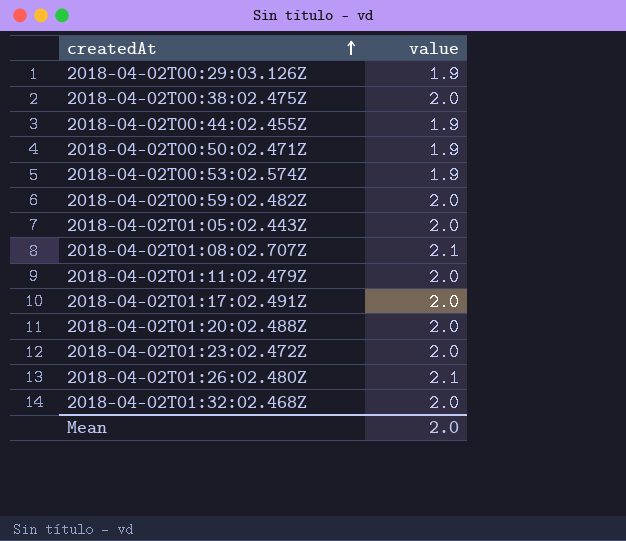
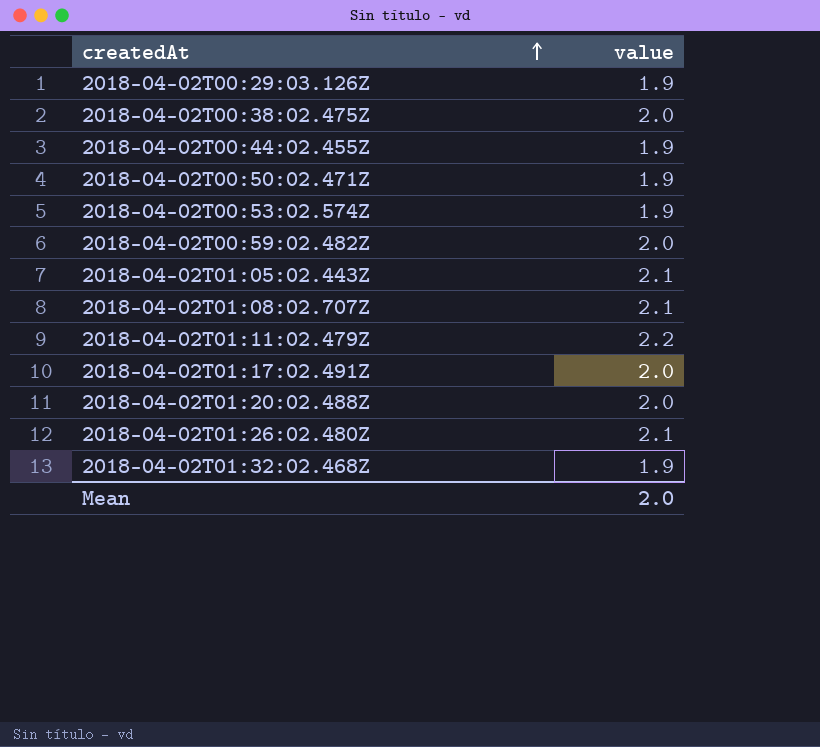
row 2018-04-02T01:23:02.472Z: 2.0 -> none
2018-04-02T01:05:02.443Z | value: 2.0 -> 2.1
2018-04-02T01:11:02.479Z | value: 2.0 -> 2.2
2018-04-02T01:32:02.468Z | value: 2.0 -> 1.9

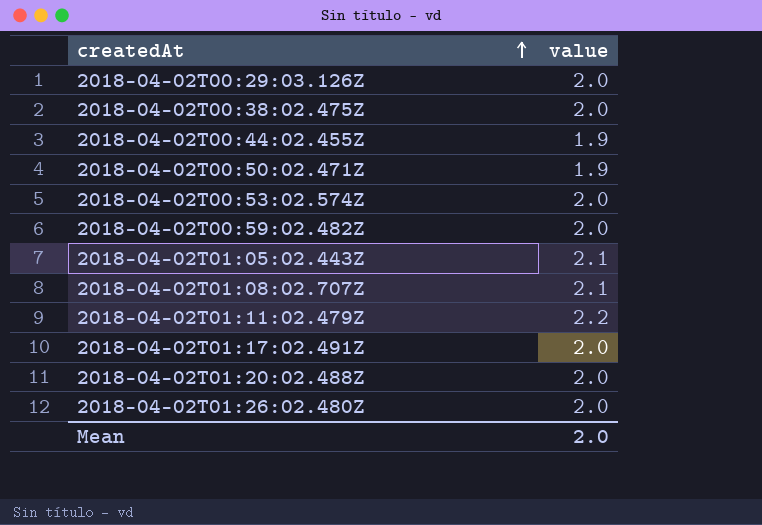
row 2018-04-02T01:32:02.468Z: 1.9 -> none
2018-04-02T00:29:03.126Z | value: 1.9 -> 2.0
2018-04-02T00:53:02.574Z | value: 1.9 -> 2.0
2018-04-02T01:26:02.480Z | value: 2.1 -> 2.0

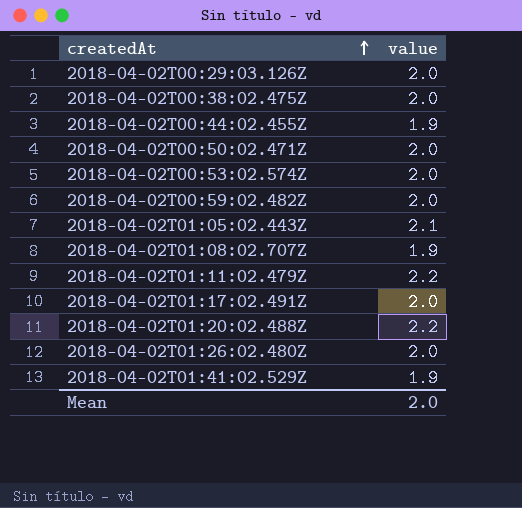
2018-04-02T00:50:02.471Z | value: 1.9 -> 2.0
2018-04-02T01:08:02.707Z | value: 2.1 -> 1.9
2018-04-02T01:20:02.488Z | value: 2.0 -> 2.2
row 2018-04-02T01:41:02.529Z: none -> 1.9

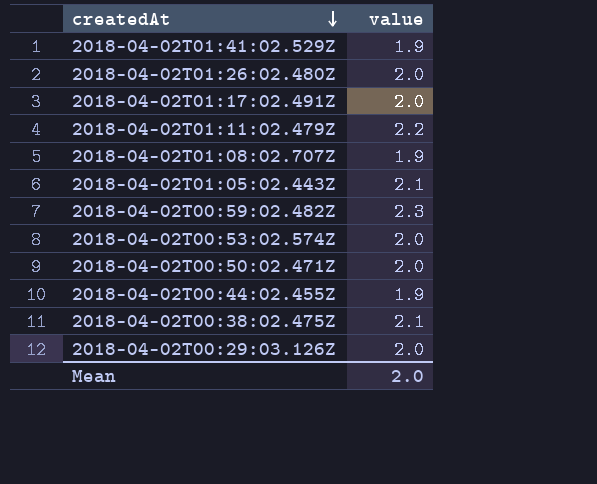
row order: createdAt ascending -> createdAt descending
row 2018-04-02T01:20:02.488Z: 2.2 -> none
2018-04-02T00:59:02.482Z | value: 2.0 -> 2.3
2018-04-02T00:38:02.475Z | value: 2.0 -> 2.1

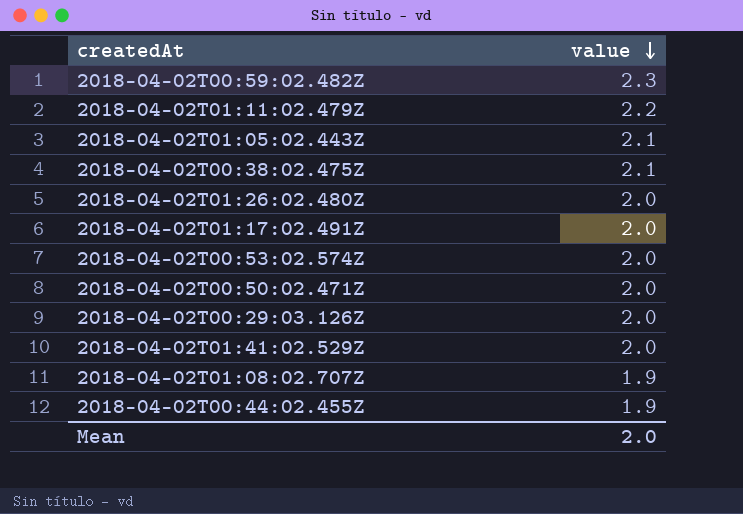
row order: createdAt descending -> value descending
2018-04-02T01:41:02.529Z | value: 1.9 -> 2.0

